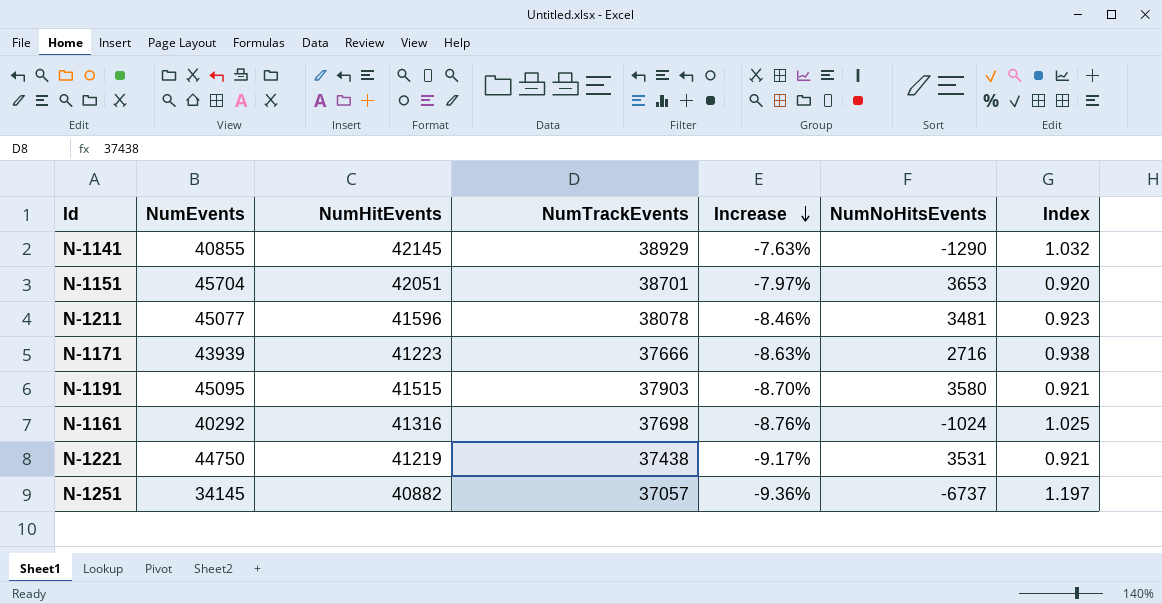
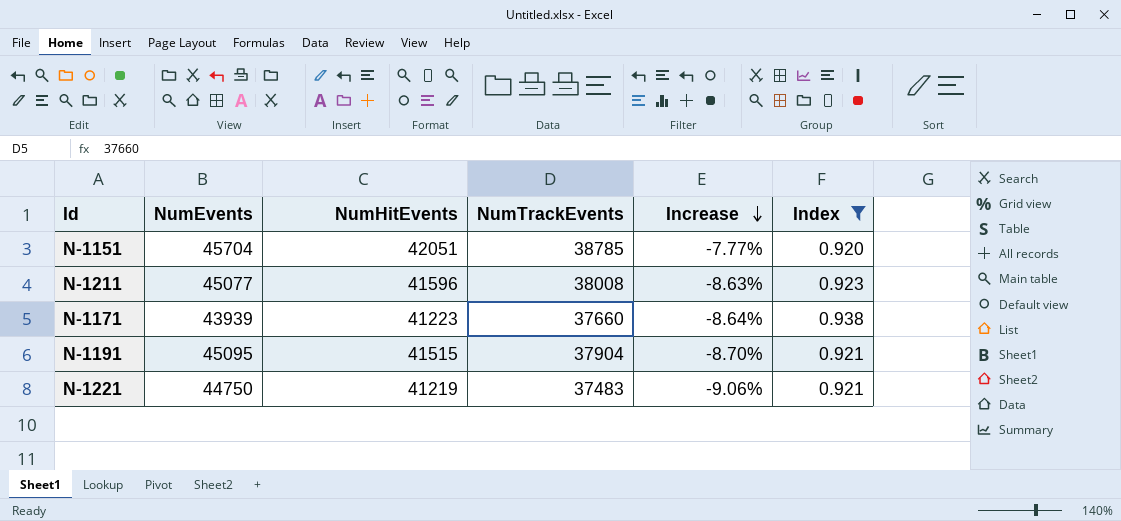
filter: none -> Index <= 0.938
column NumNoHitsEvents | formula: [NumEvents] - [NumHitEvents] -> none
N-1151 | NumTrackEvents: 38701 -> 38785
N-1151 | Increase: -7.97% -> -7.77%
N-1211 | NumTrackEvents: 38078 -> 38008
N-1211 | Increase: -8.46% -> -8.63%
N-1171 | NumTrackEvents: 37666 -> 37660
N-1171 | Increase: -8.63% -> -8.64%
N-1191 | NumTrackEvents: 37903 -> 37904
N-1221 | NumTrackEvents: 37438 -> 37483
N-1221 | Increase: -9.17% -> -9.06%

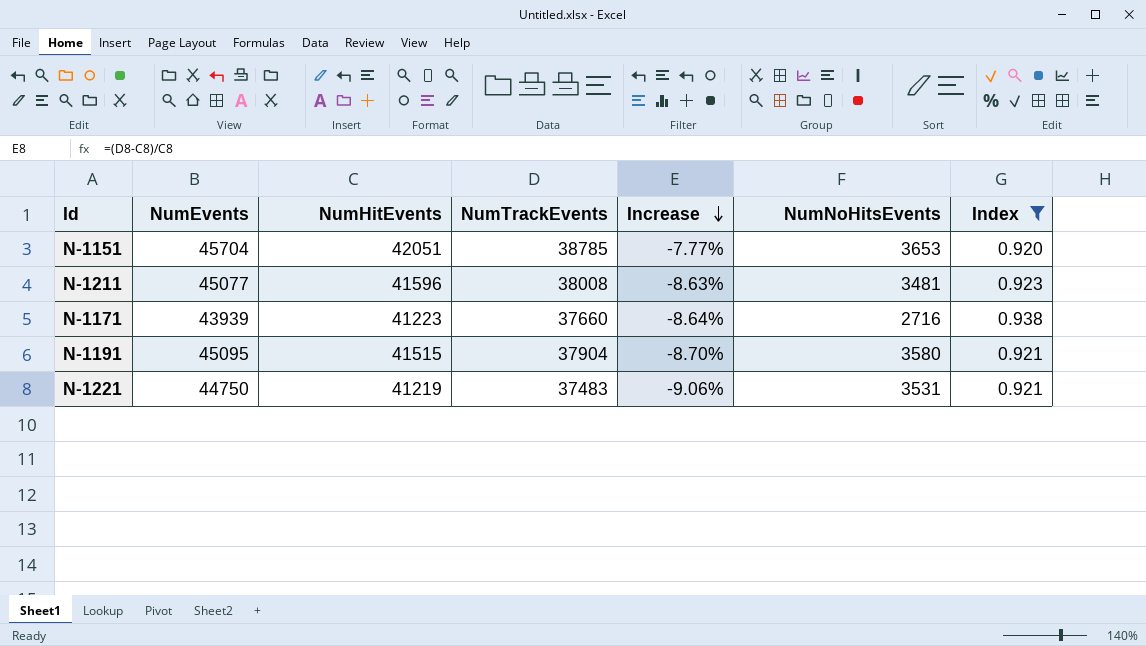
column NumNoHitsEvents | formula: none -> [NumEvents] - [NumHitEvents]

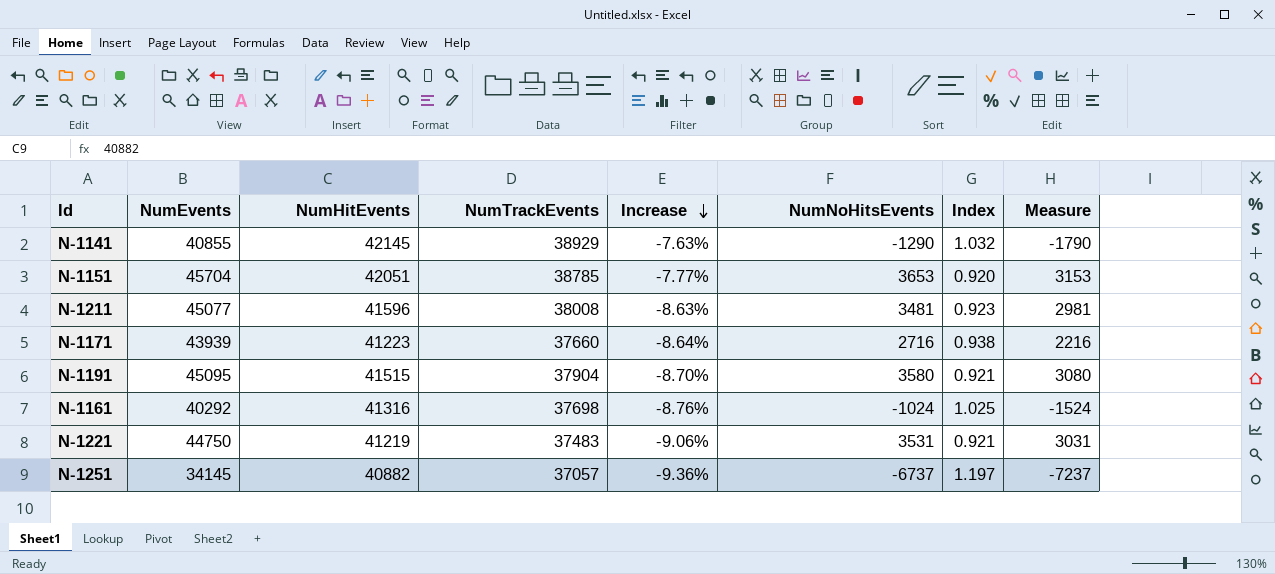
filter: Index <= 0.938 -> none
column Measure | formula: none -> [NumNoHitsEvents] - 500

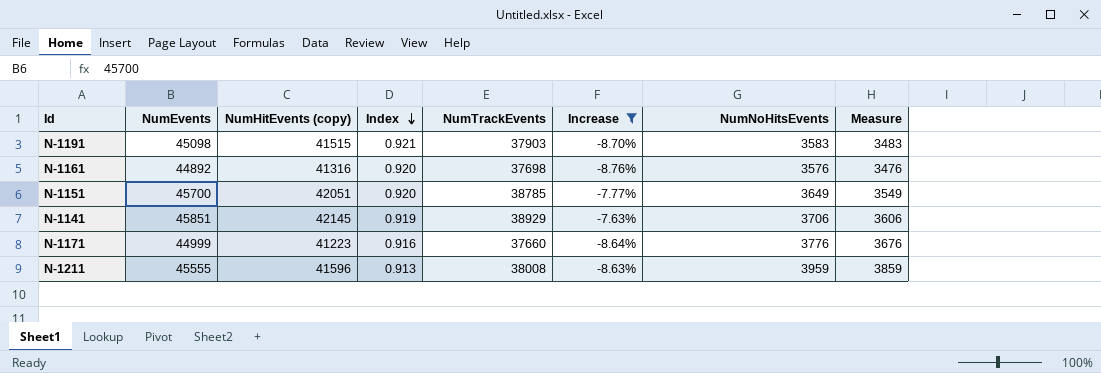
filter: none -> Increase >= -8.76%
row order: Increase descending -> Index descending
column name: NumHitEvents -> NumHitEvents (copy)
column Index | position: 7 -> 4
column Measure | formula: [NumNoHitsEvents] - 500 -> [NumNoHitsEvents] - 100
N-1191 | NumEvents: 45095 -> 45098
N-1191 | NumTrackEvents: 37904 -> 37903
N-1191 | NumNoHitsEvents: 3580 -> 3583
N-1161 | NumEvents: 40292 -> 44892
N-1161 | Index: 1.025 -> 0.920
N-1161 | NumNoHitsEvents: -1024 -> 3576
N-1151 | NumEvents: 45704 -> 45700
N-1151 | NumNoHitsEvents: 3653 -> 3649
N-1141 | NumEvents: 40855 -> 45851
N-1141 | Index: 1.032 -> 0.919
N-1141 | NumNoHitsEvents: -1290 -> 3706
N-1171 | NumEvents: 43939 -> 44999
N-1171 | Index: 0.938 -> 0.916
N-1171 | NumNoHitsEvents: 2716 -> 3776
N-1211 | NumEvents: 45077 -> 45555
N-1211 | Index: 0.923 -> 0.913
N-1211 | NumNoHitsEvents: 3481 -> 3959

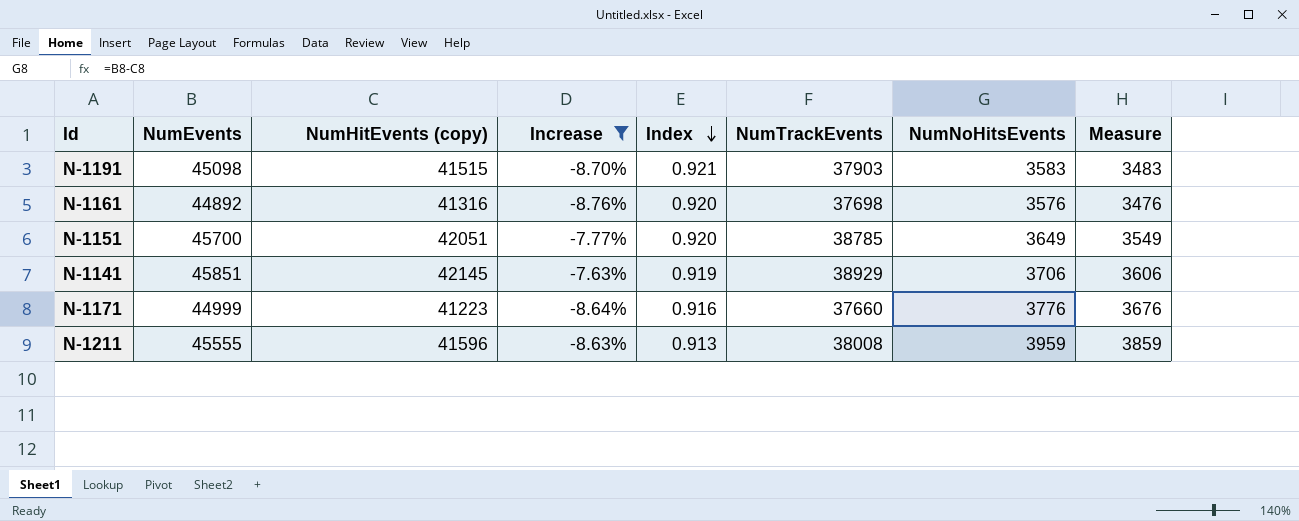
column Increase | position: 6 -> 4

